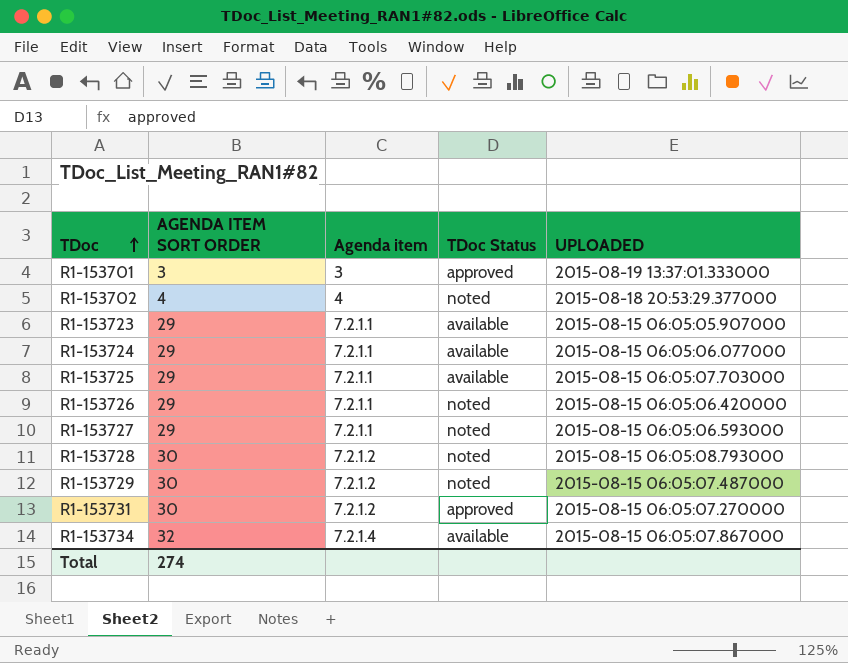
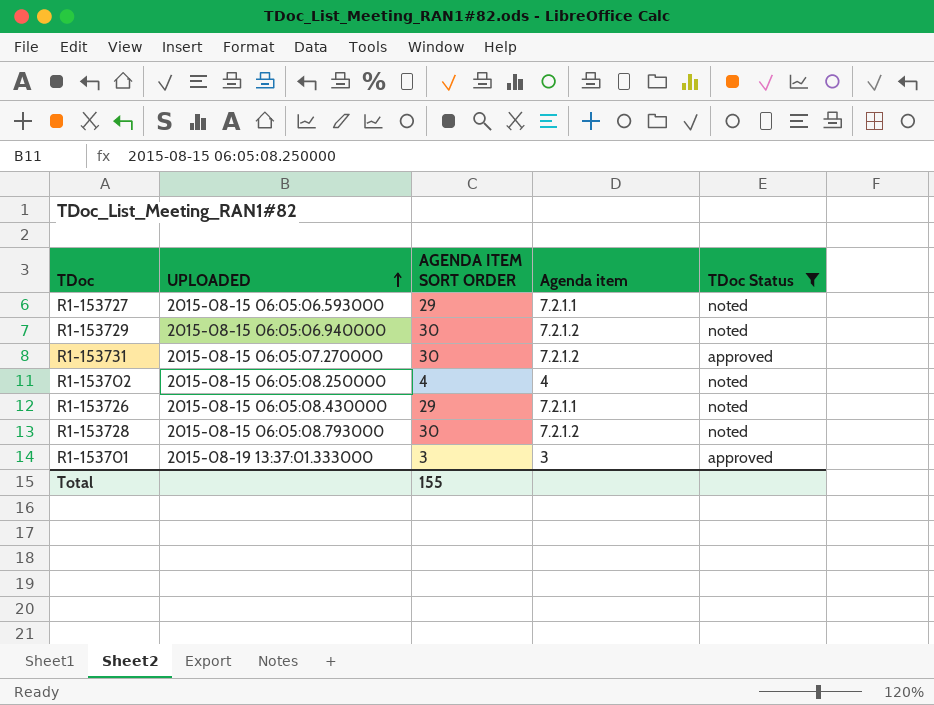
filter: none -> TDoc Status != available
row order: TDoc ascending -> UPLOADED ascending
column UPLOADED | position: 5 -> 2
R1-153729 | UPLOADED: 2015-08-15 06:05:07.487000 -> 2015-08-15 06:05:06.940000
R1-153702 | UPLOADED: 2015-08-18 20:53:29.377000 -> 2015-08-15 06:05:08.250000
R1-153726 | UPLOADED: 2015-08-15 06:05:06.420000 -> 2015-08-15 06:05:08.430000
Total | AGENDA ITEM SORT ORDER: 274 -> 155

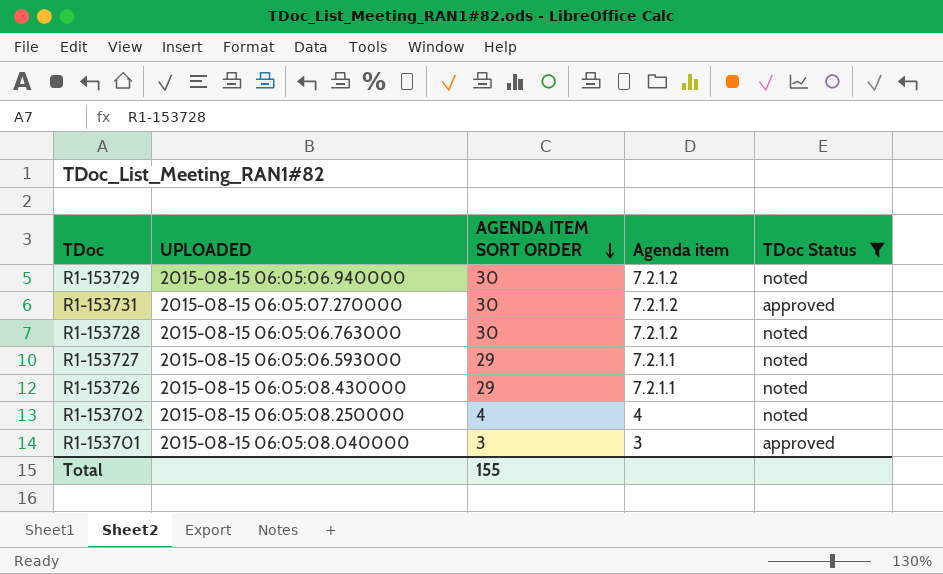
row order: UPLOADED ascending -> AGENDA ITEM SORT ORDER descending
R1-153728 | UPLOADED: 2015-08-15 06:05:08.793000 -> 2015-08-15 06:05:06.763000
R1-153701 | UPLOADED: 2015-08-19 13:37:01.333000 -> 2015-08-15 06:05:08.040000

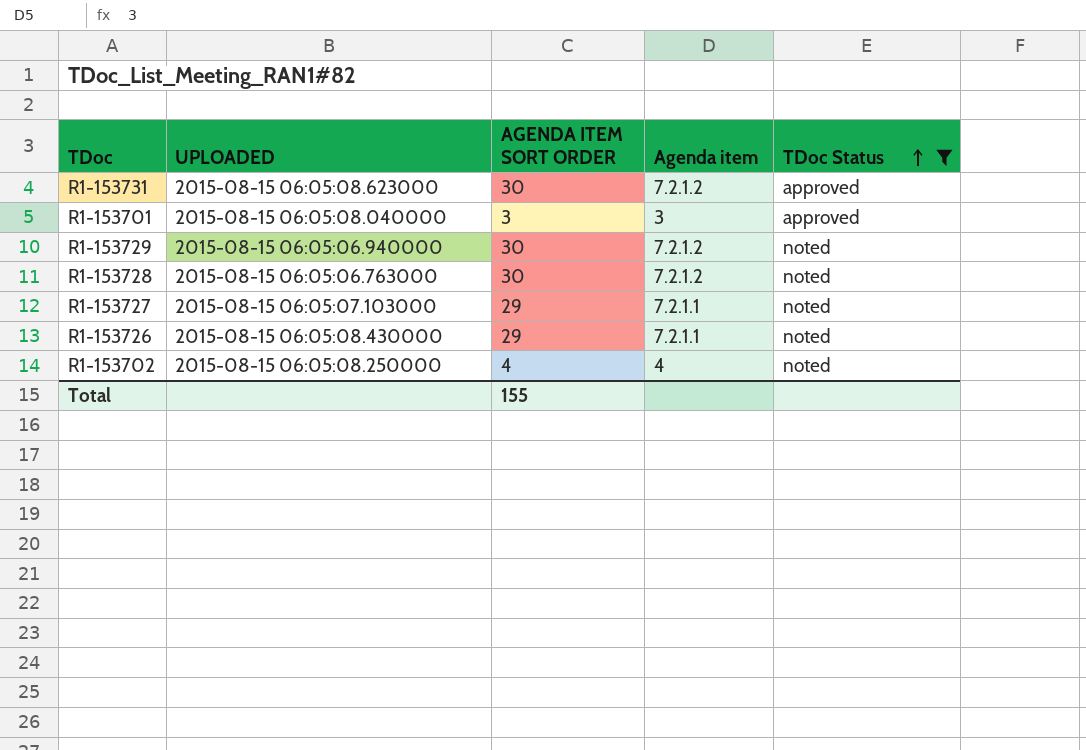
row order: AGENDA ITEM SORT ORDER descending -> TDoc Status ascending
R1-153731 | UPLOADED: 2015-08-15 06:05:07.270000 -> 2015-08-15 06:05:08.623000
R1-153727 | UPLOADED: 2015-08-15 06:05:06.593000 -> 2015-08-15 06:05:07.103000

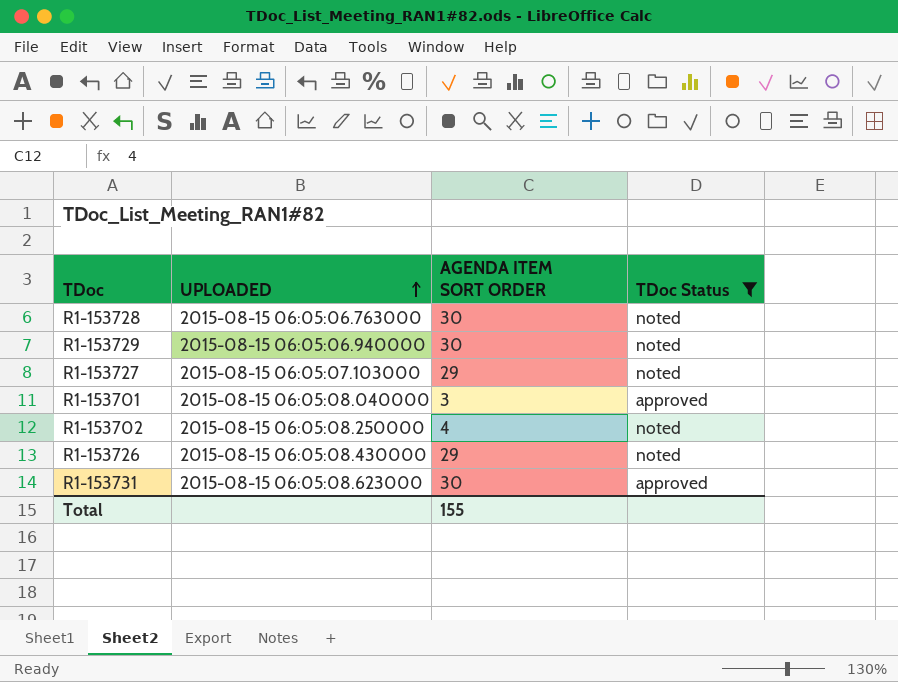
row order: TDoc Status ascending -> UPLOADED ascending
column Agenda item | position: 4 -> none

